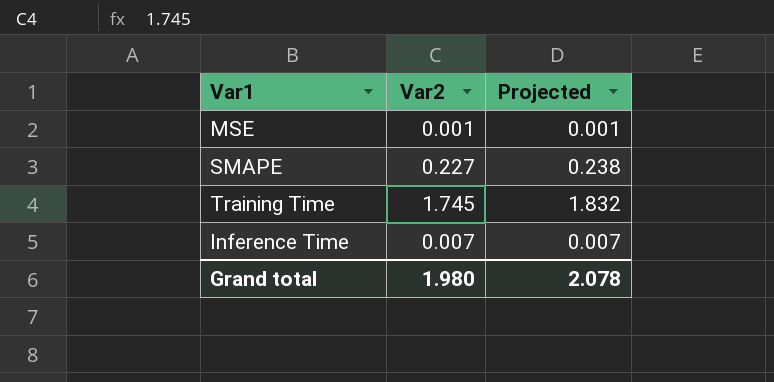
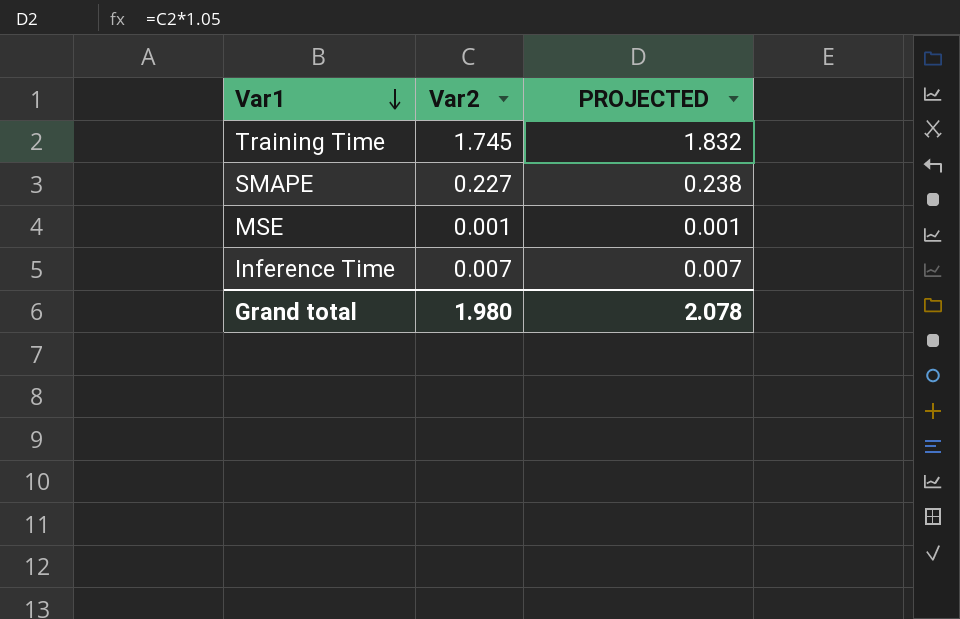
row order: none -> Var1 descending
column name: Projected -> PROJECTED

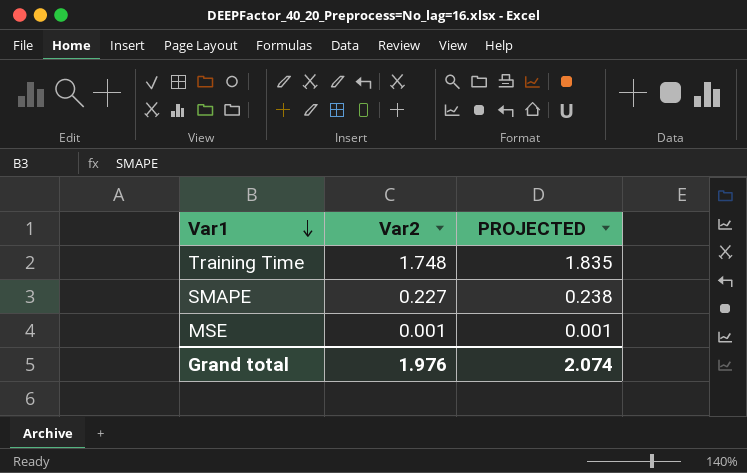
row Inference Time: 0.007 | 0.007 -> none
Training Time | Var2: 1.745 -> 1.748
Training Time | PROJECTED: 1.832 -> 1.835
Grand total | Var2: 1.980 -> 1.976
Grand total | PROJECTED: 2.078 -> 2.074

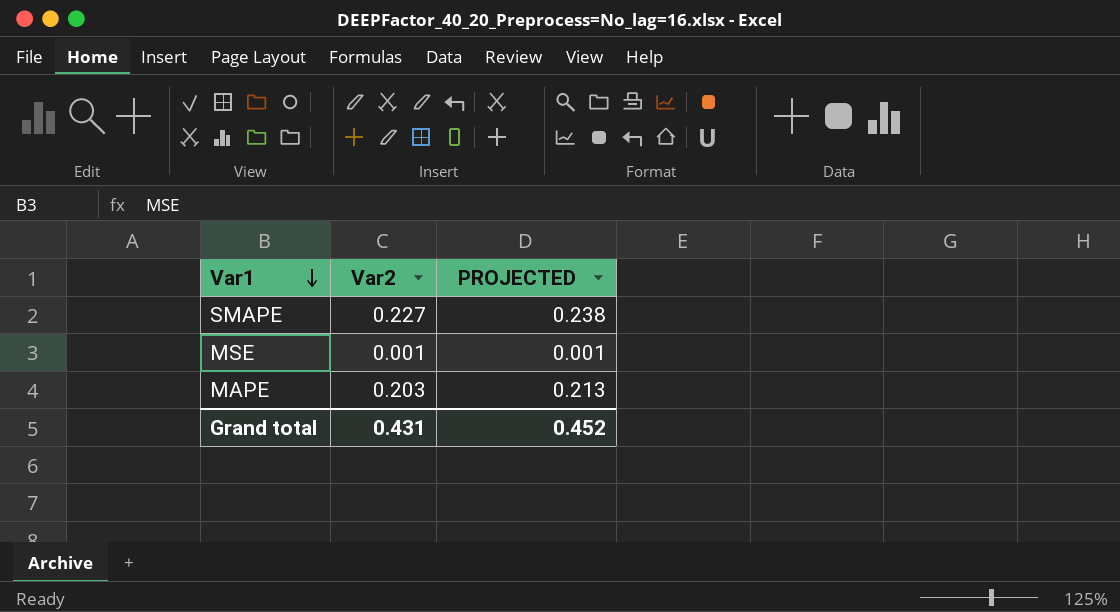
row Training Time: 1.748 | 1.835 -> none
row MAPE: none -> 0.203 | 0.213
Grand total | Var2: 1.976 -> 0.431
Grand total | PROJECTED: 2.074 -> 0.452

